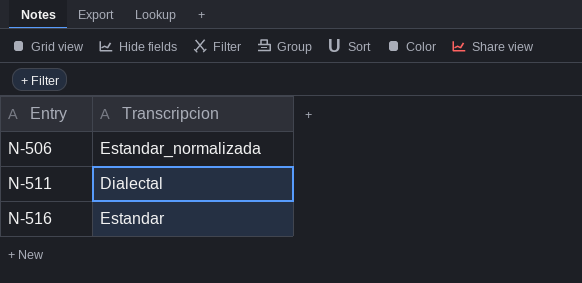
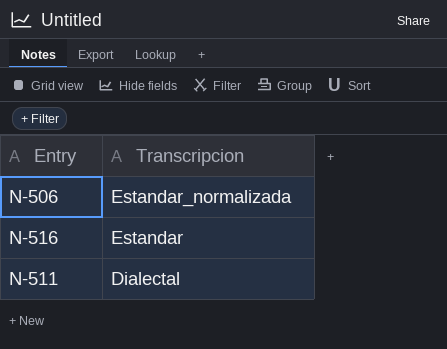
row order: Entry ascending -> Transcripcion descending

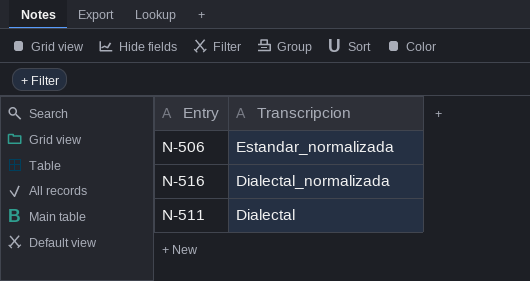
N-516 | Transcripcion: Estandar -> Dialectal_normalizada

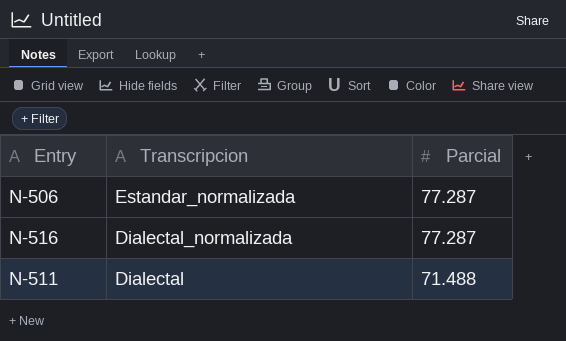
column Parcial | position: none -> 3

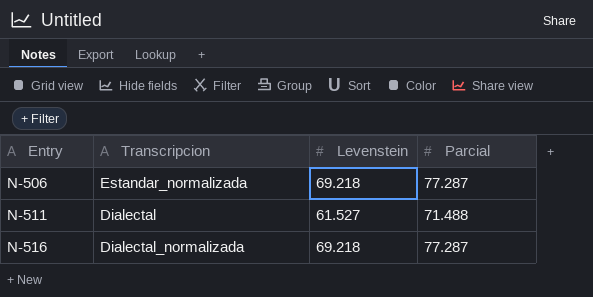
row order: Transcripcion descending -> Entry ascending
column Levenstein | position: none -> 3

